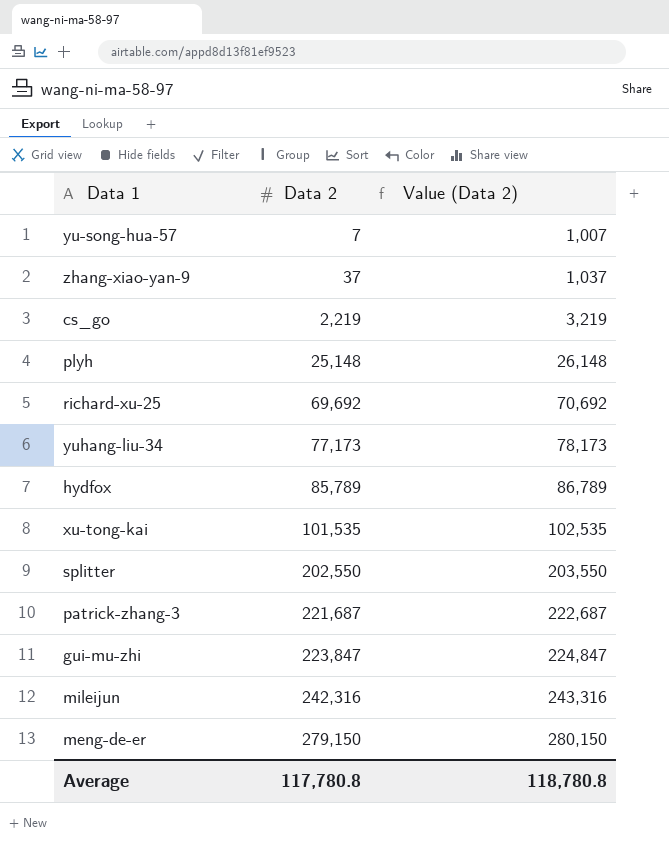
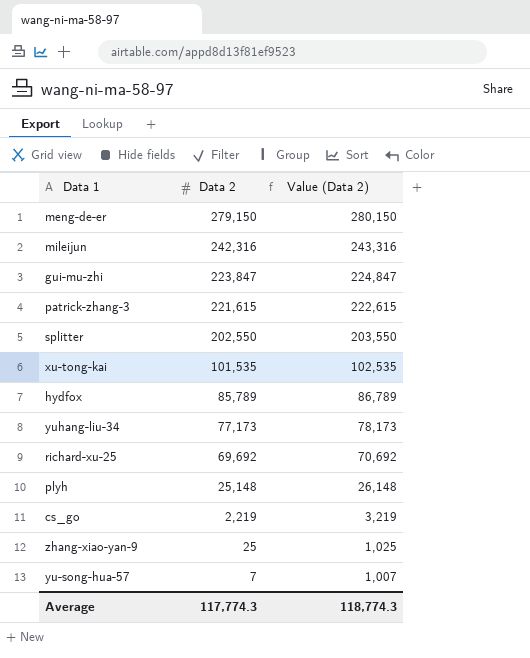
row order: Data 2 ascending -> Data 2 descending
patrick-zhang-3 | Data 2: 221,687 -> 221,615
patrick-zhang-3 | Value (Data 2): 222,687 -> 222,615
zhang-xiao-yan-9 | Data 2: 37 -> 25
zhang-xiao-yan-9 | Value (Data 2): 1,037 -> 1,025
Average | Data 2: 117,780.8 -> 117,774.3
Average | Value (Data 2): 118,780.8 -> 118,774.3

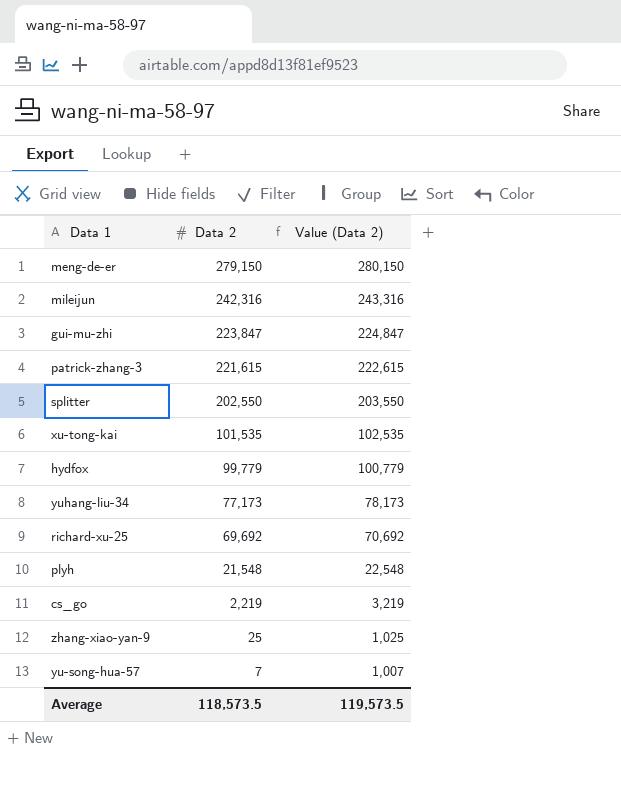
hydfox | Data 2: 85,789 -> 99,779
hydfox | Value (Data 2): 86,789 -> 100,779
plyh | Data 2: 25,148 -> 21,548
plyh | Value (Data 2): 26,148 -> 22,548
Average | Data 2: 117,774.3 -> 118,573.5
Average | Value (Data 2): 118,774.3 -> 119,573.5

